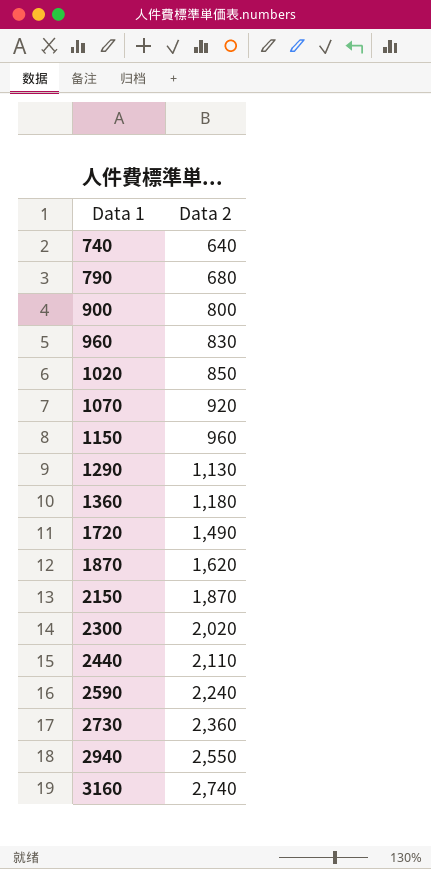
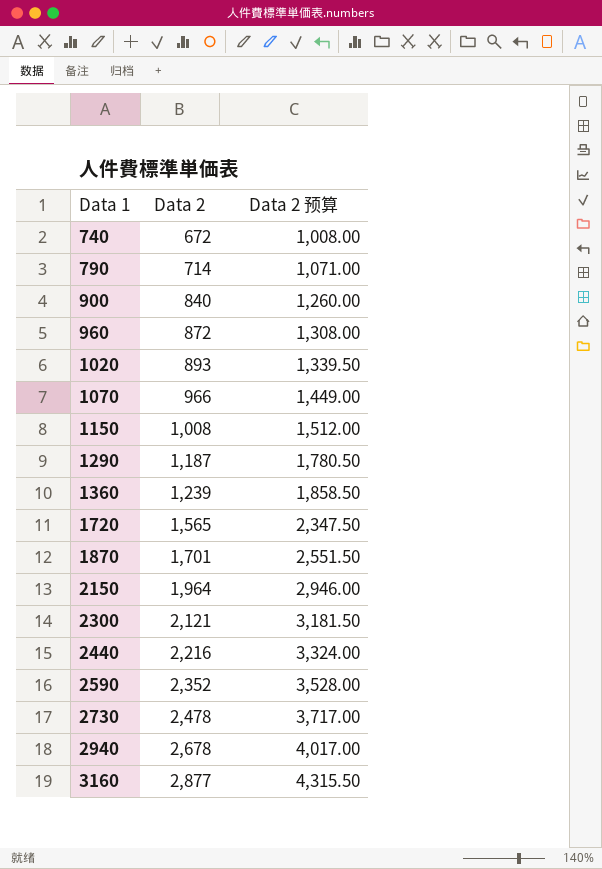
column Data 2 预算 | formula: none -> [Data 2] * 1.5
740 | Data 2: 640 -> 672
790 | Data 2: 680 -> 714
900 | Data 2: 800 -> 840
960 | Data 2: 830 -> 872
1020 | Data 2: 850 -> 893
1070 | Data 2: 920 -> 966
1150 | Data 2: 960 -> 1,008
1290 | Data 2: 1,130 -> 1,187
1360 | Data 2: 1,180 -> 1,239
1720 | Data 2: 1,490 -> 1,565
1870 | Data 2: 1,620 -> 1,701
2150 | Data 2: 1,870 -> 1,964
2300 | Data 2: 2,020 -> 2,121
2440 | Data 2: 2,110 -> 2,216
2590 | Data 2: 2,240 -> 2,352
2730 | Data 2: 2,360 -> 2,478
2940 | Data 2: 2,550 -> 2,678
3160 | Data 2: 2,740 -> 2,877

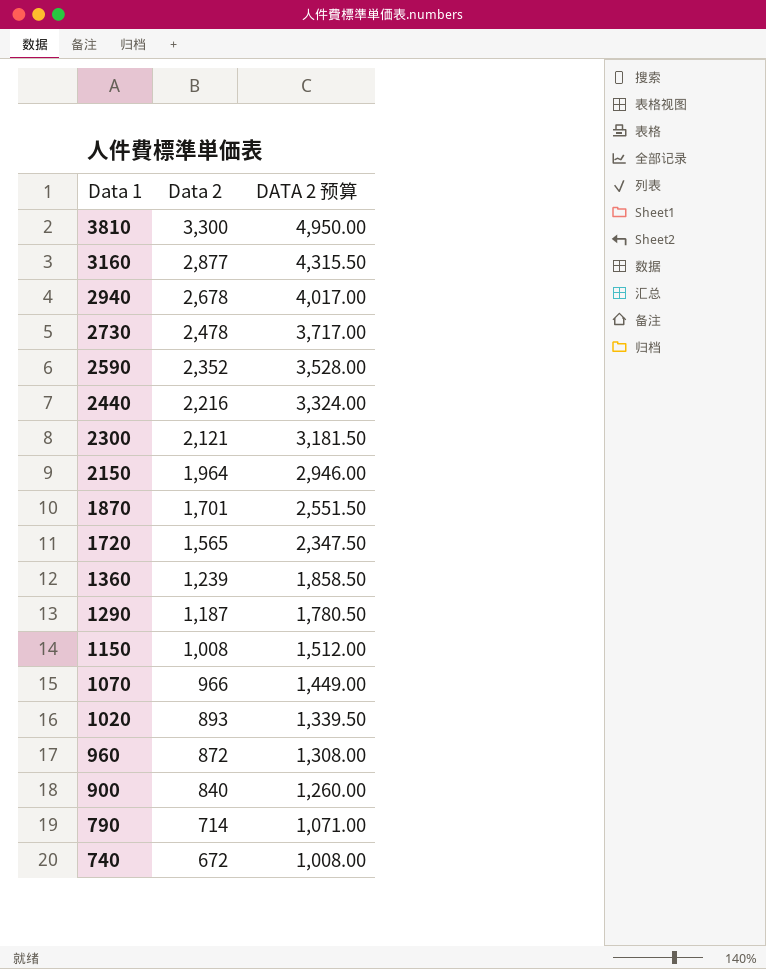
row order: Data 1 ascending -> Data 1 descending
column name: Data 2 预算 -> DATA 2 预算
row 3810: none -> 3,300 | 4,950.00

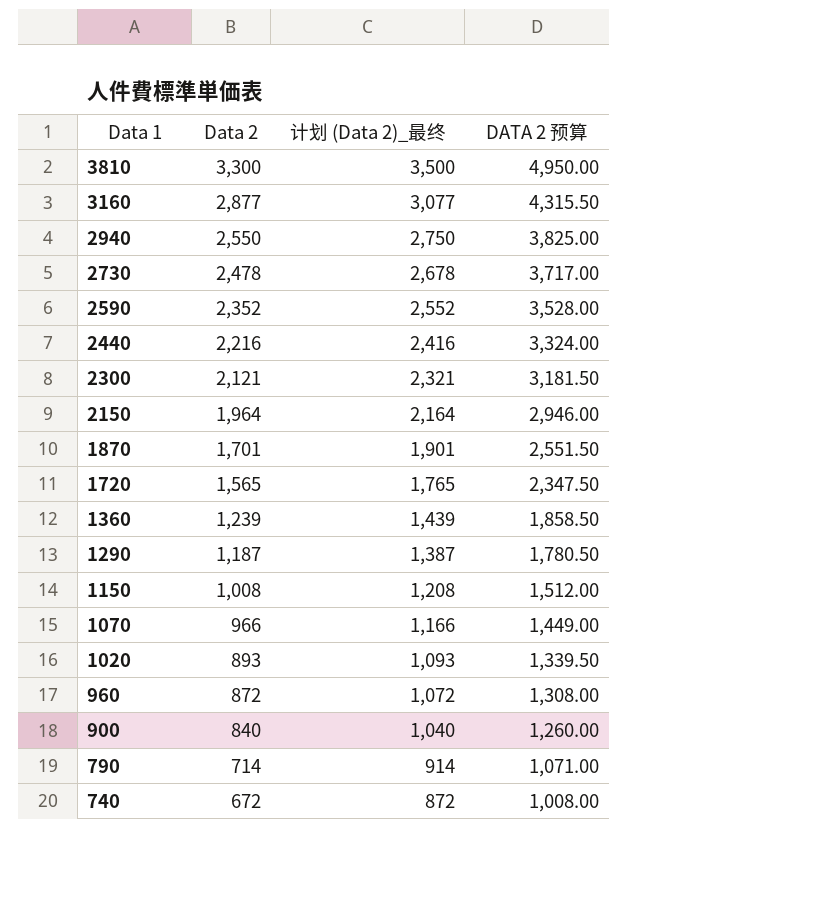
column 计划 (Data 2)_最终 | formula: none -> [Data 2] + 200
2940 | Data 2: 2,678 -> 2,550
2940 | DATA 2 预算: 4,017.00 -> 3,825.00

